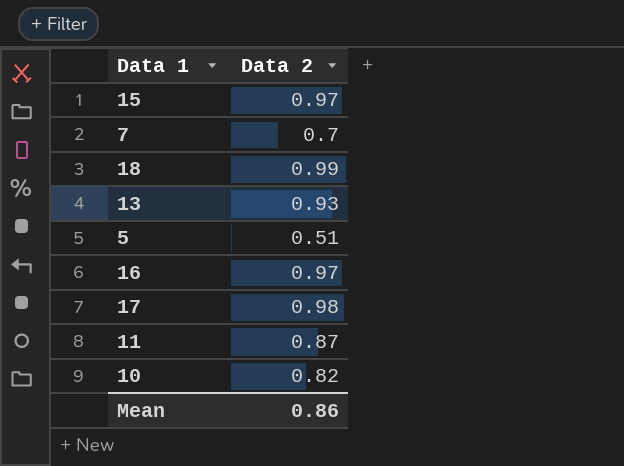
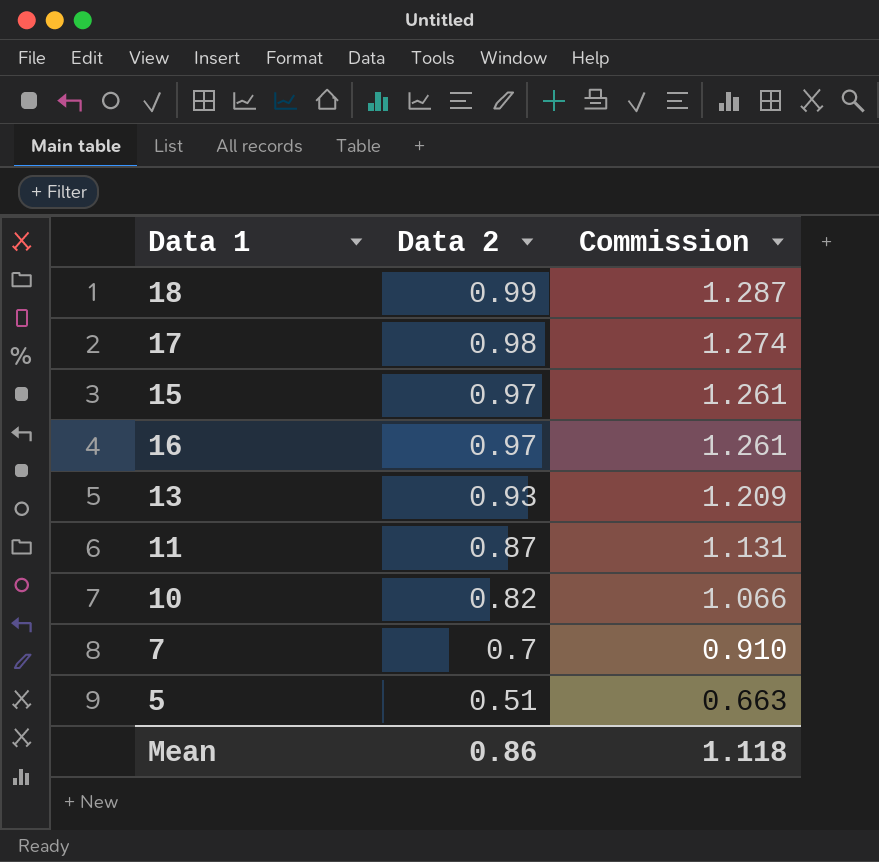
row order: none -> Data 2 descending
column Commission | formula: none -> [Data 2] * 1.3

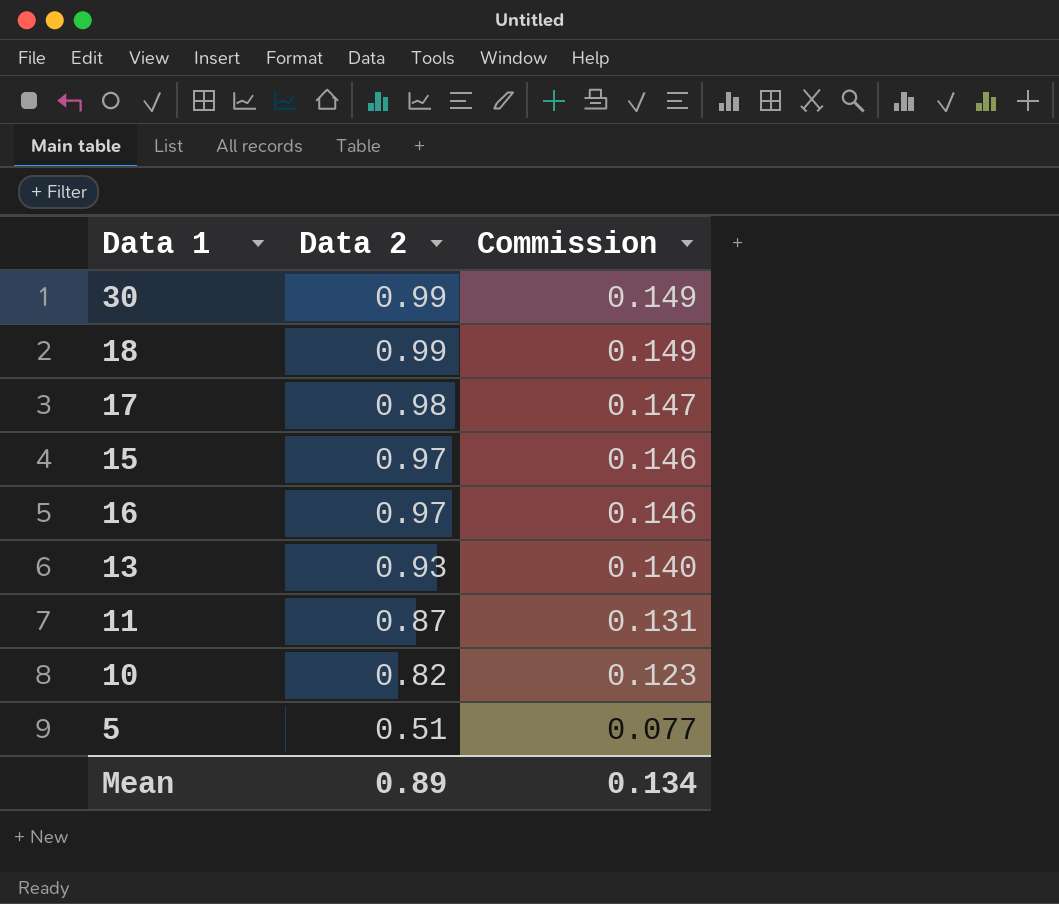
column Commission | formula: [Data 2] * 1.3 -> [Data 2] * 0.15
row 7: 0.7 | 0.910 -> none
row 30: none -> 0.99 | 0.149
Mean | Data 2: 0.86 -> 0.89
Mean | Commission: 1.118 -> 0.134

